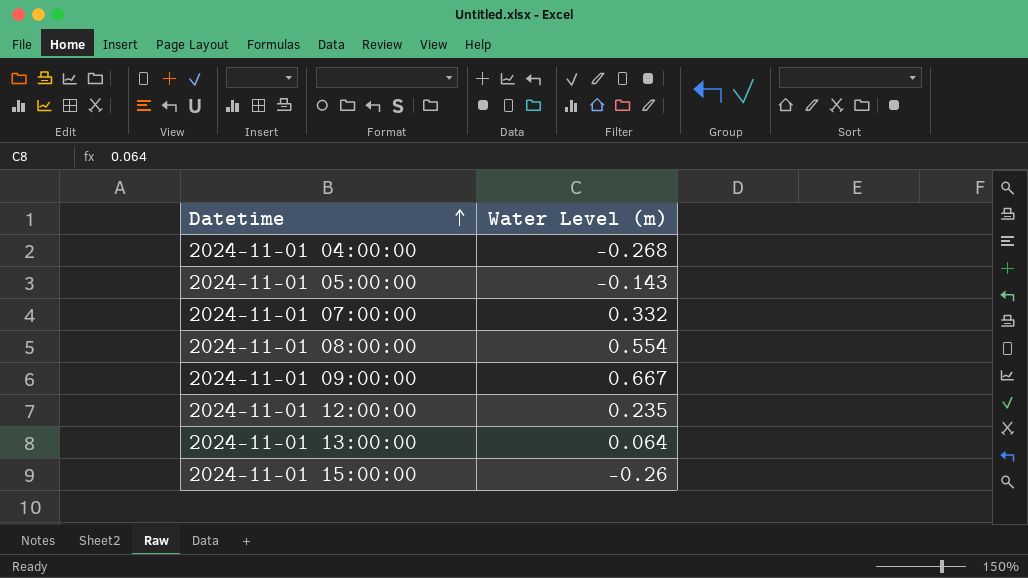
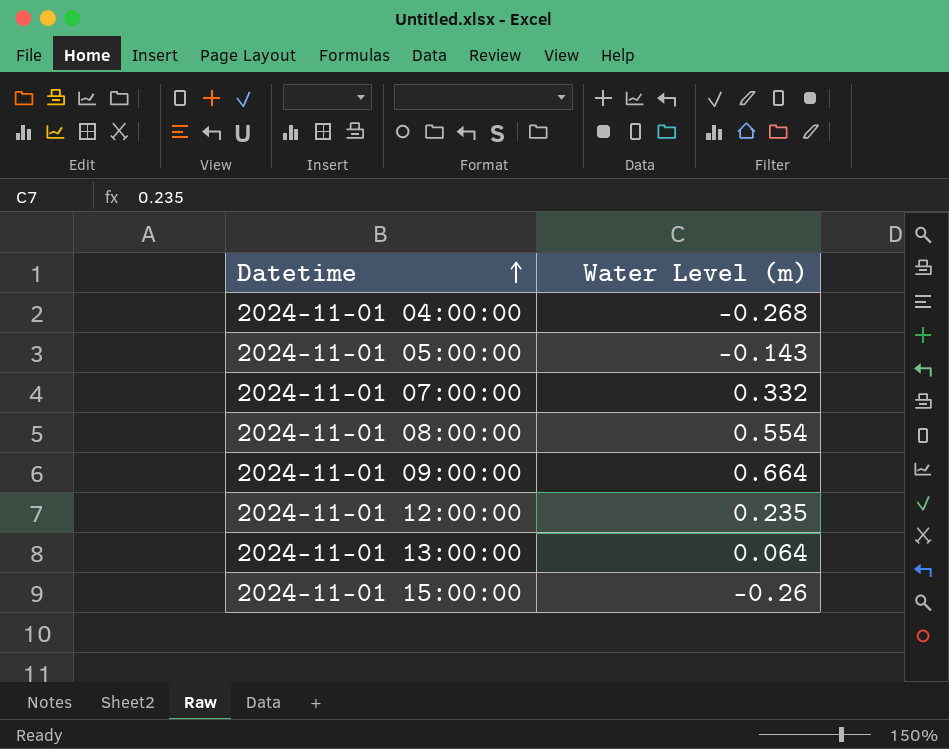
2024-11-01 09:00:00 | Water Level (m): 0.667 -> 0.664

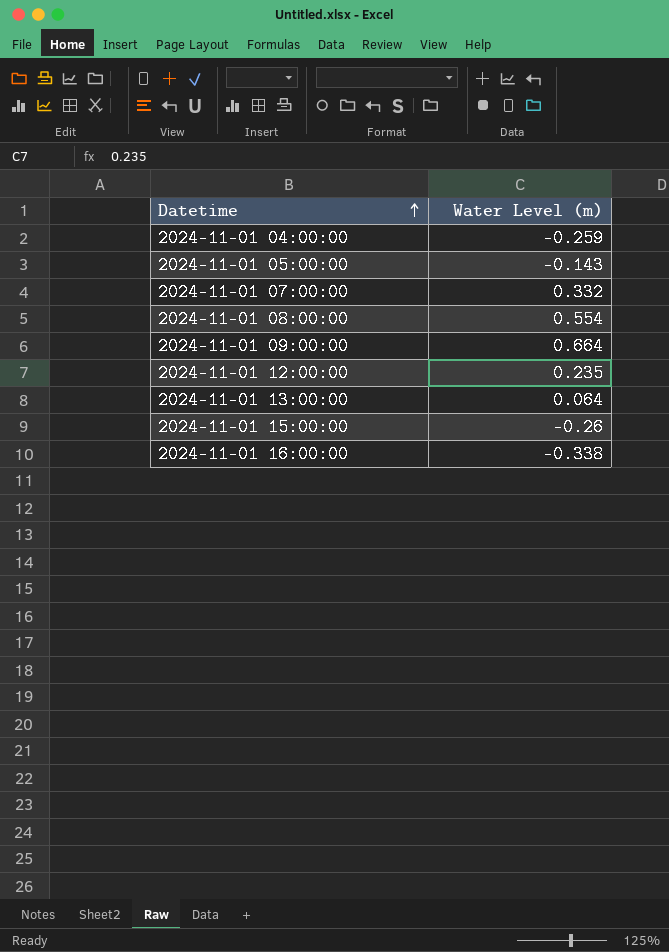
2024-11-01 04:00:00 | Water Level (m): -0.268 -> -0.259
row 2024-11-01 16:00:00: none -> -0.338

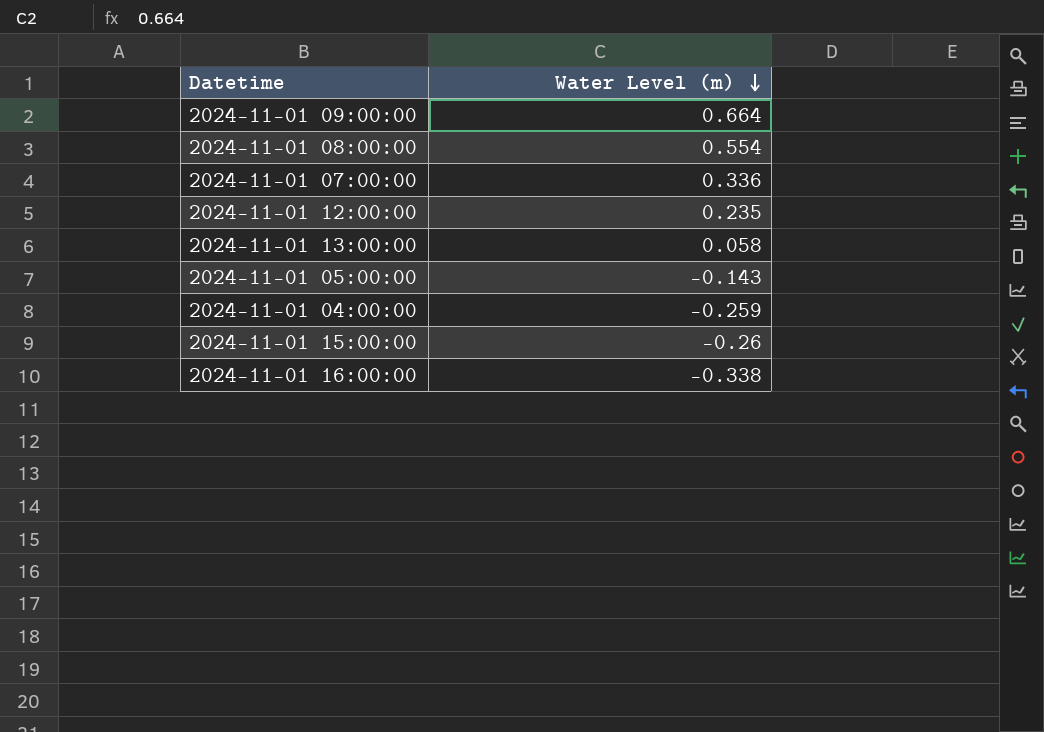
row order: Datetime ascending -> Water Level (m) descending
2024-11-01 07:00:00 | Water Level (m): 0.332 -> 0.336
2024-11-01 13:00:00 | Water Level (m): 0.064 -> 0.058

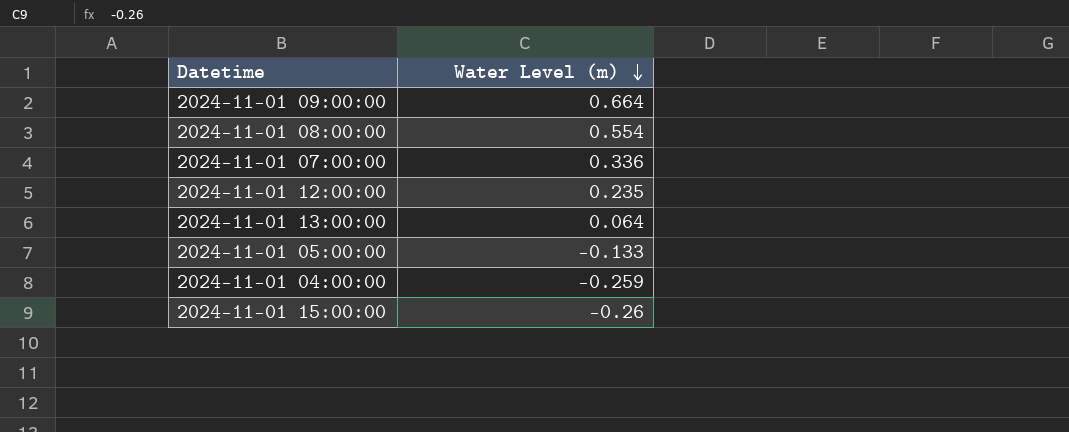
row 2024-11-01 16:00:00: -0.338 -> none
2024-11-01 13:00:00 | Water Level (m): 0.058 -> 0.064
2024-11-01 05:00:00 | Water Level (m): -0.143 -> -0.133

